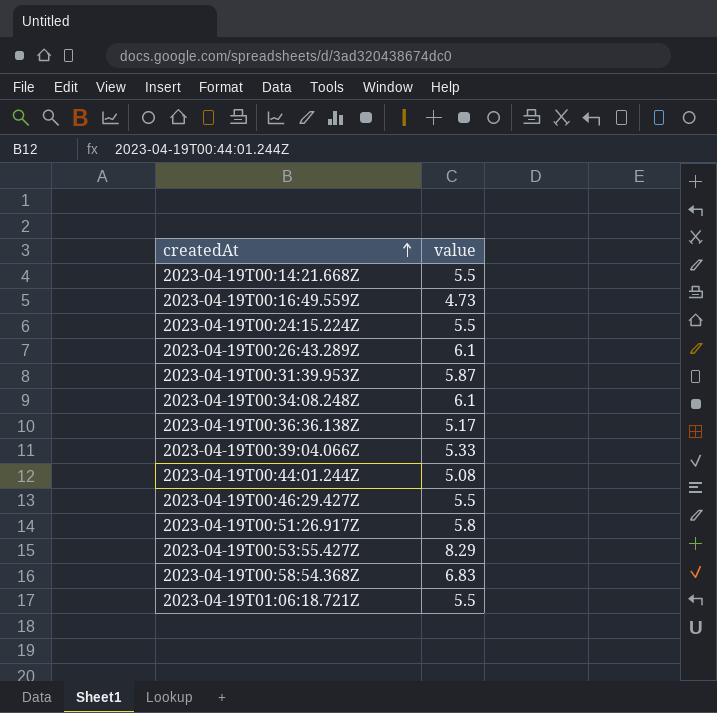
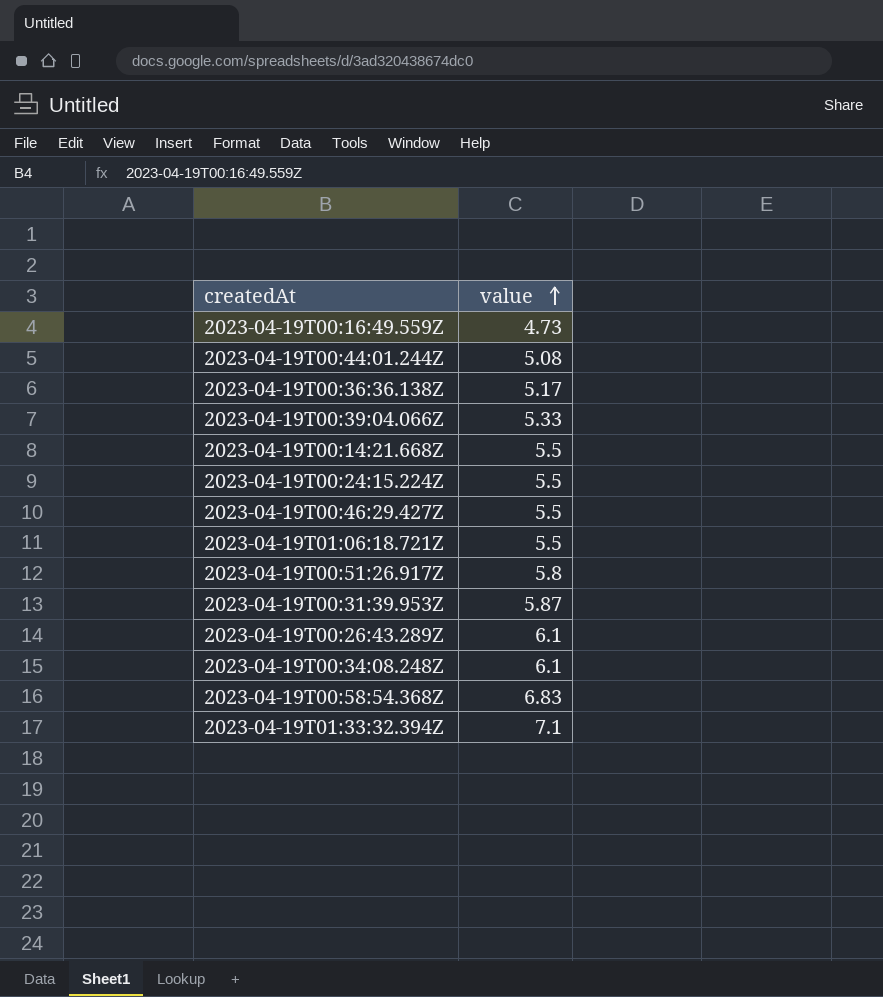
row order: createdAt ascending -> value ascending
row 2023-04-19T00:53:55.427Z: 8.29 -> none
row 2023-04-19T01:33:32.394Z: none -> 7.1

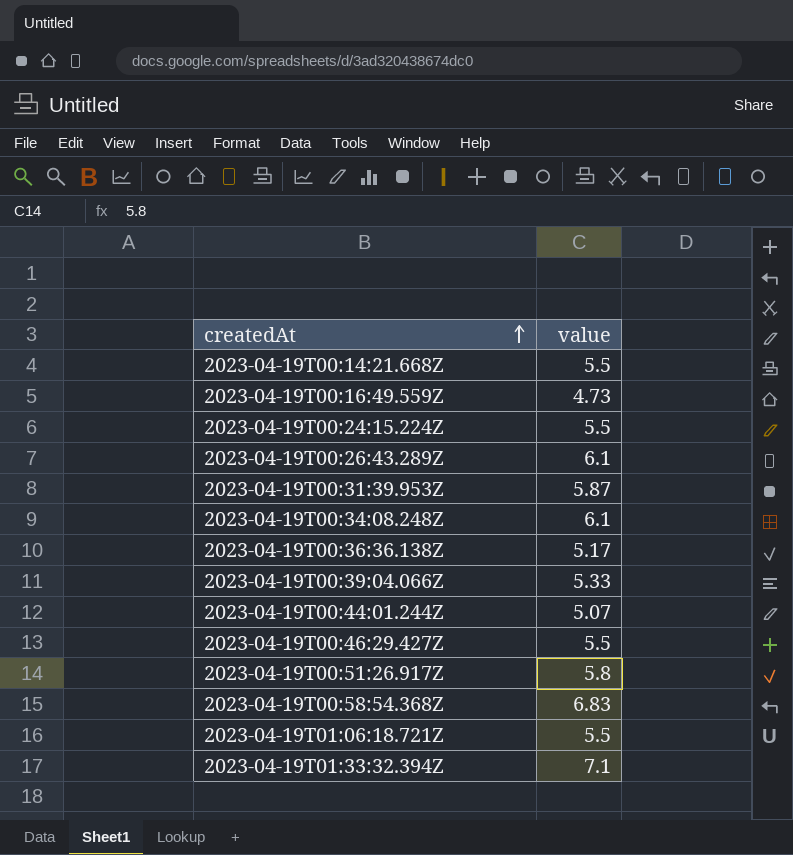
row order: value ascending -> createdAt ascending
2023-04-19T00:44:01.244Z | value: 5.08 -> 5.07

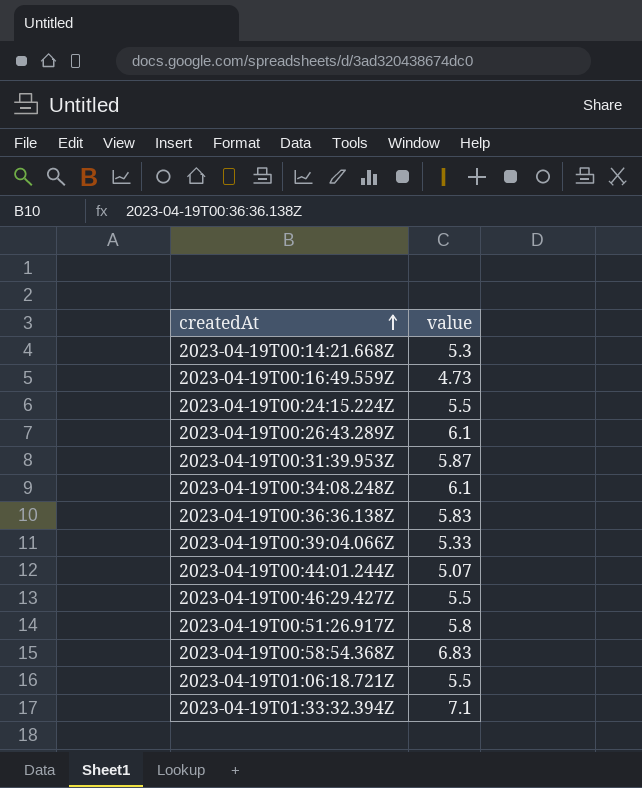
2023-04-19T00:14:21.668Z | value: 5.5 -> 5.3
2023-04-19T00:36:36.138Z | value: 5.17 -> 5.83

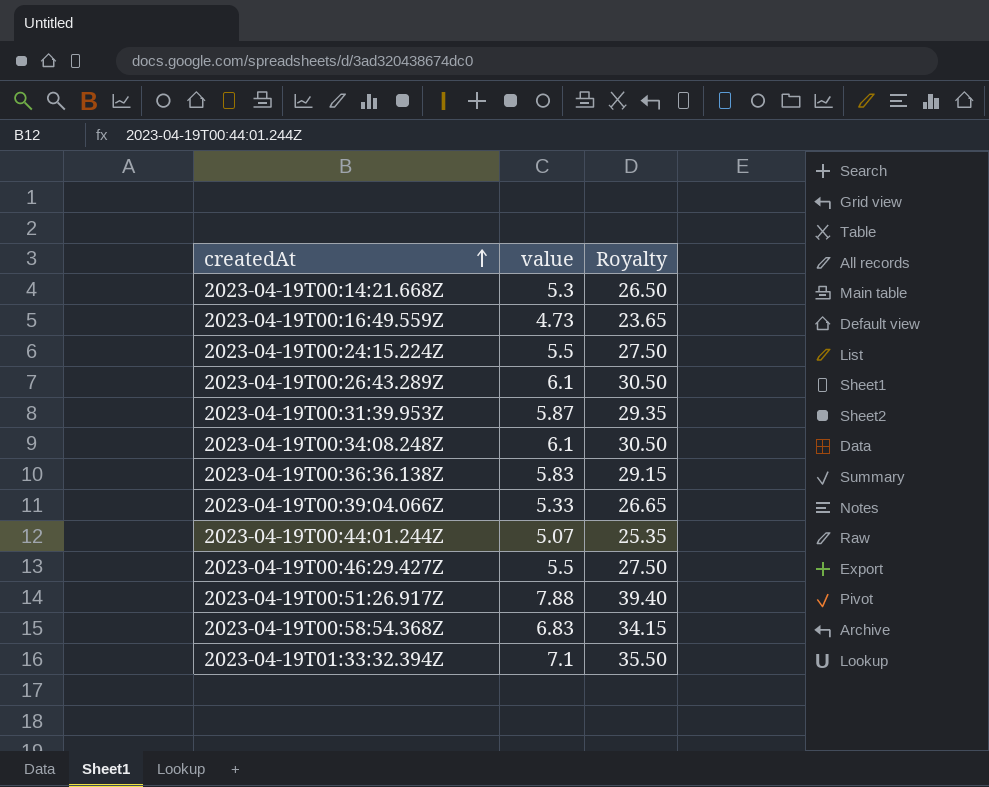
column Royalty | formula: none -> [value] * 5
row 2023-04-19T01:06:18.721Z: 5.5 -> none
2023-04-19T00:51:26.917Z | value: 5.8 -> 7.88

